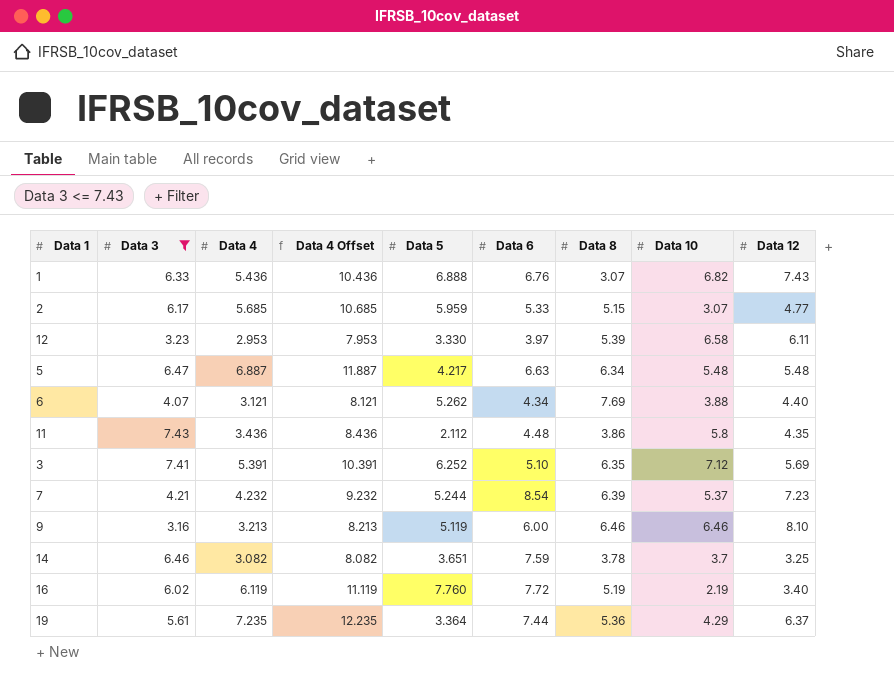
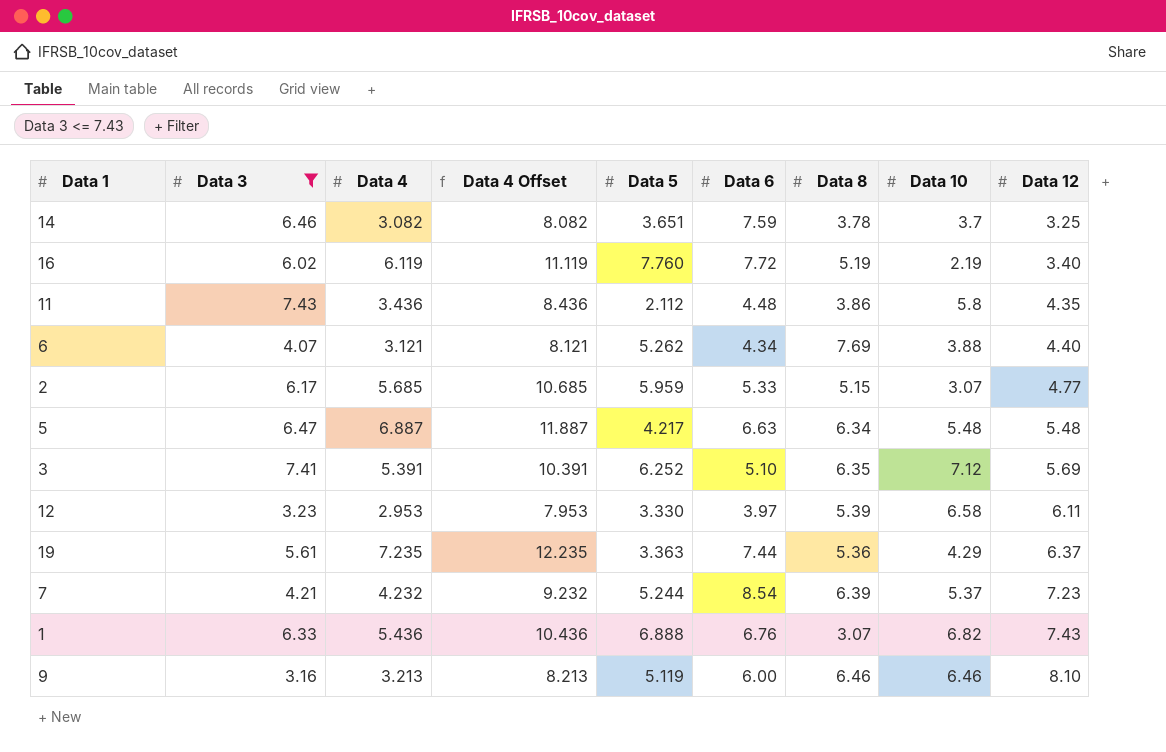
row order: none -> Data 12 ascending
19 | Data 5: 3.364 -> 3.363

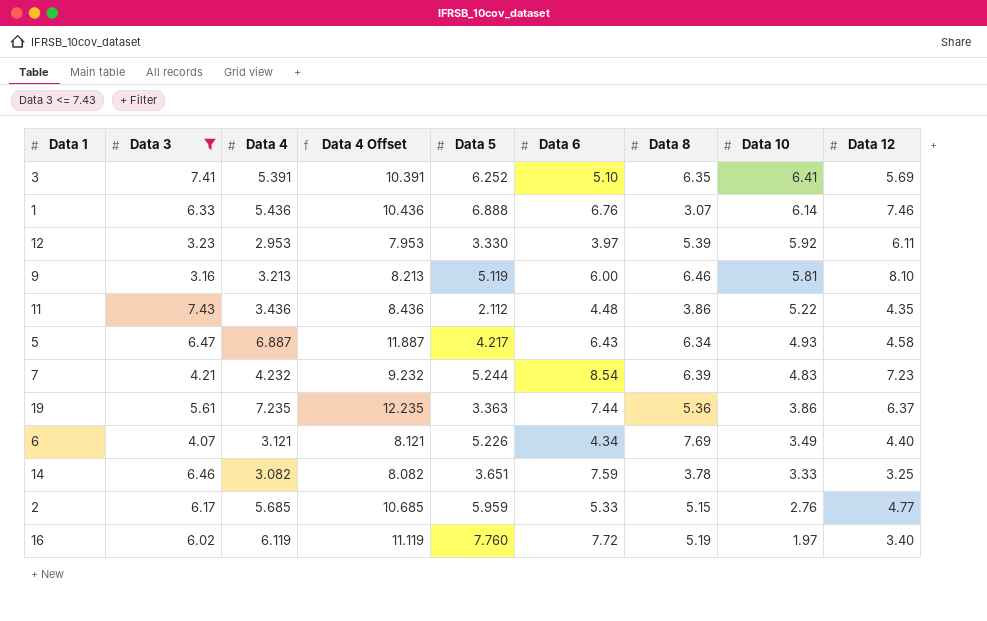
row order: Data 12 ascending -> Data 10 descending
3 | Data 10: 7.12 -> 6.41
1 | Data 10: 6.82 -> 6.14
1 | Data 12: 7.43 -> 7.46
12 | Data 10: 6.58 -> 5.92
9 | Data 10: 6.46 -> 5.81
11 | Data 10: 5.8 -> 5.22
5 | Data 6: 6.63 -> 6.43
5 | Data 10: 5.48 -> 4.93
5 | Data 12: 5.48 -> 4.58
7 | Data 10: 5.37 -> 4.83
19 | Data 10: 4.29 -> 3.86
6 | Data 5: 5.262 -> 5.226
6 | Data 10: 3.88 -> 3.49
14 | Data 10: 3.7 -> 3.33
2 | Data 10: 3.07 -> 2.76
16 | Data 10: 2.19 -> 1.97

